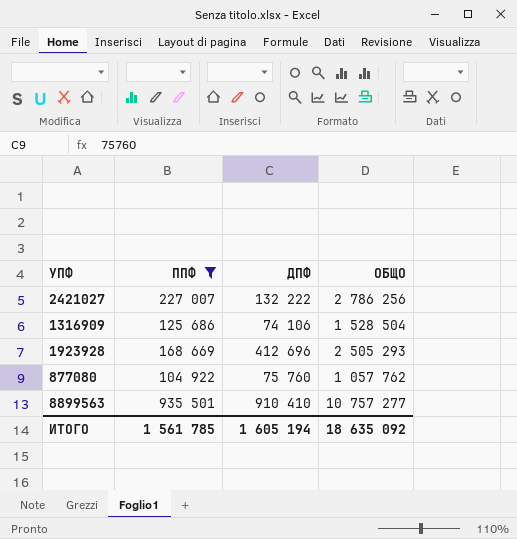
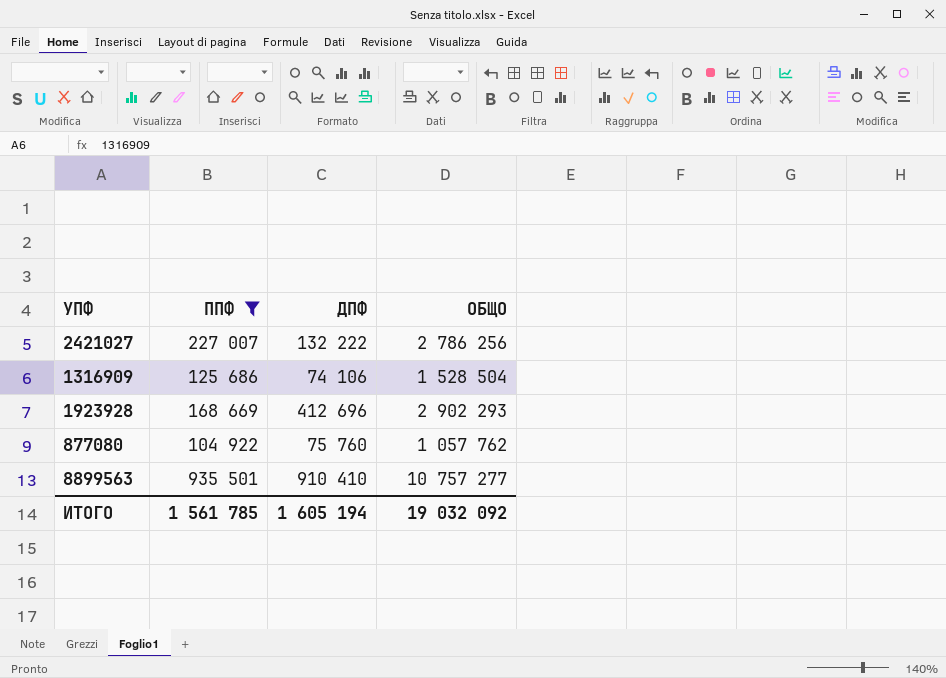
1923928 | ОБЩО: 2 505 293 -> 2 902 293
ИТОГО | ОБЩО: 18 635 092 -> 19 032 092

